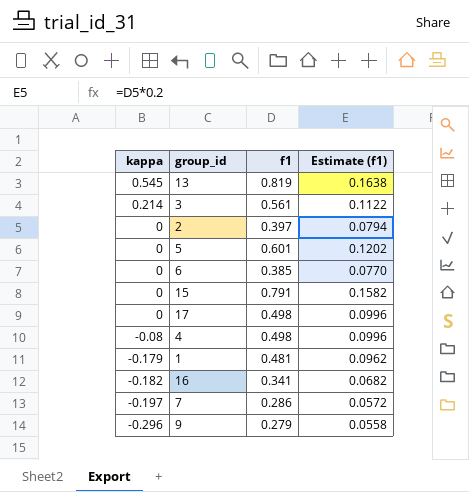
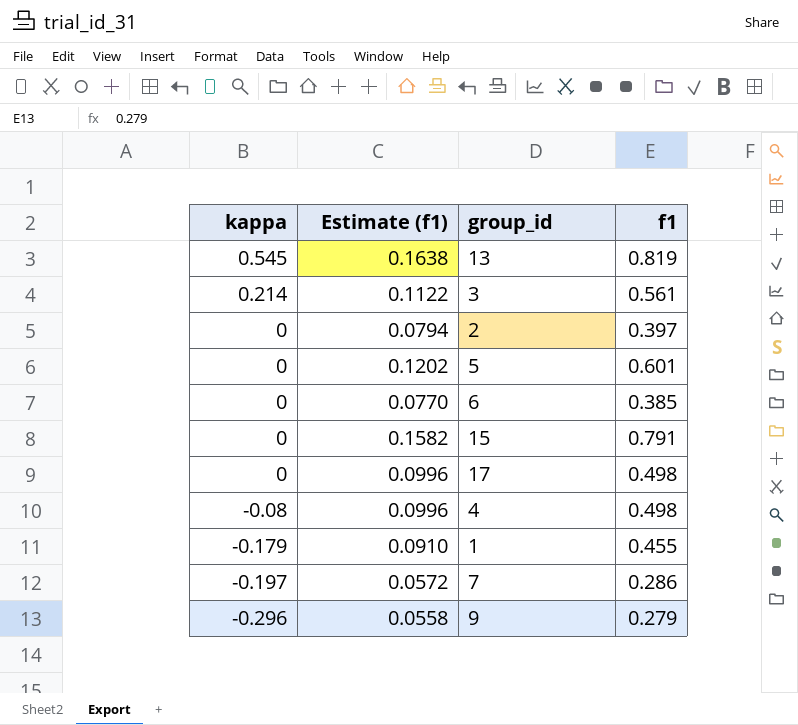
column Estimate (f1) | position: 4 -> 2
row 16: -0.182 | 0.341 | 0.0682 -> none
1 | Estimate (f1): 0.0962 -> 0.0910
1 | f1: 0.481 -> 0.455

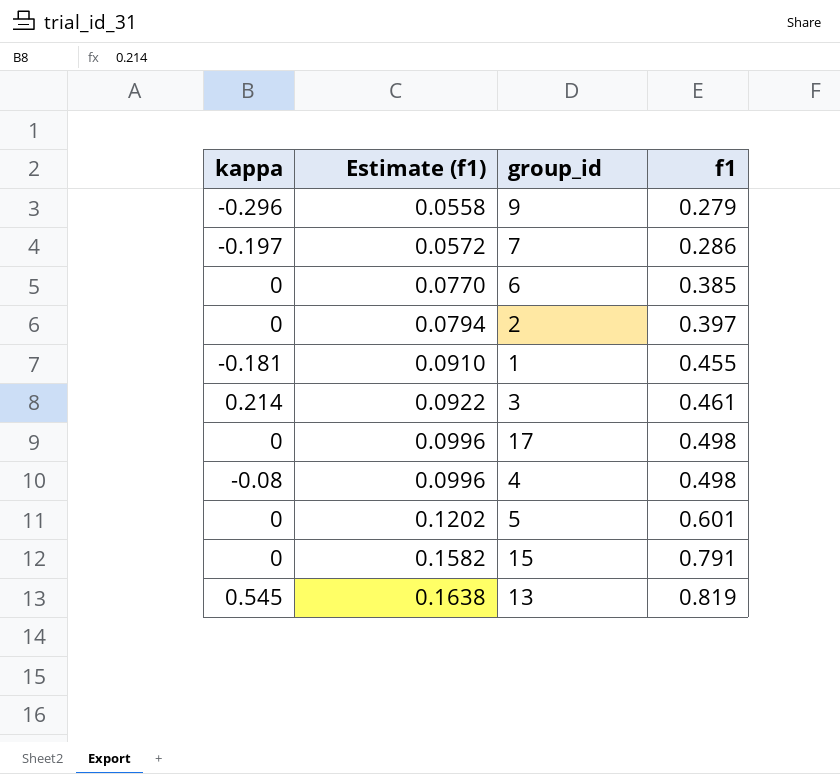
row order: kappa descending -> Estimate (f1) ascending
1 | kappa: -0.179 -> -0.181
3 | Estimate (f1): 0.1122 -> 0.0922
3 | f1: 0.561 -> 0.461

